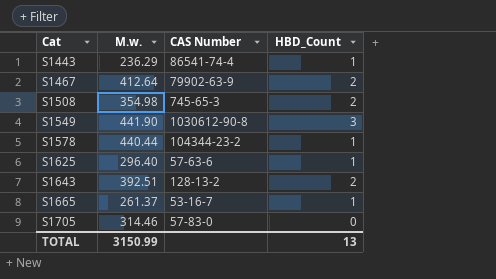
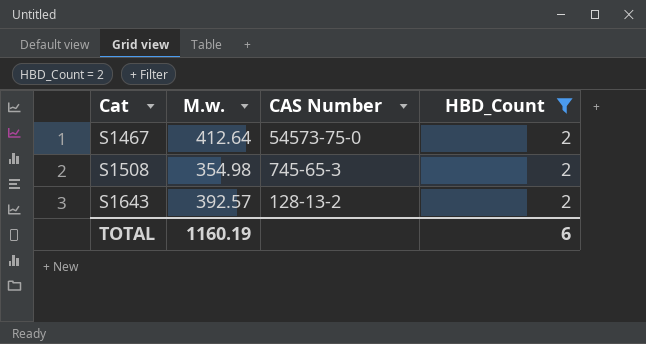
filter: none -> HBD_Count = 2
S1467 | CAS Number: 79902-63-9 -> 54573-75-0
S1643 | M.w.: 392.51 -> 392.57
TOTAL | M.w.: 3150.99 -> 1160.19
TOTAL | HBD_Count: 13 -> 6

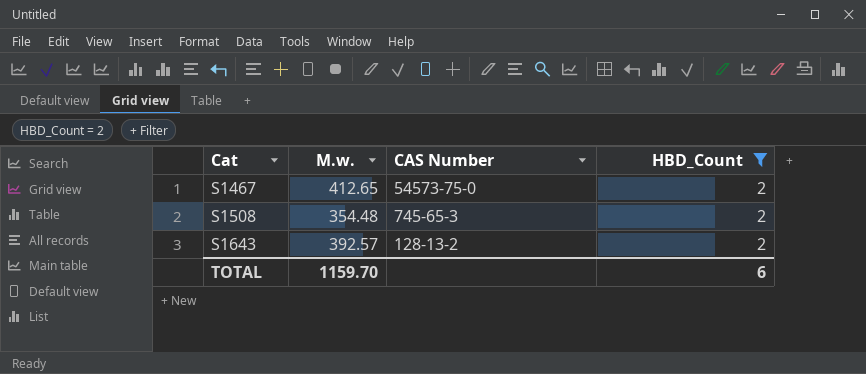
S1467 | M.w.: 412.64 -> 412.65
S1508 | M.w.: 354.98 -> 354.48
TOTAL | M.w.: 1160.19 -> 1159.70

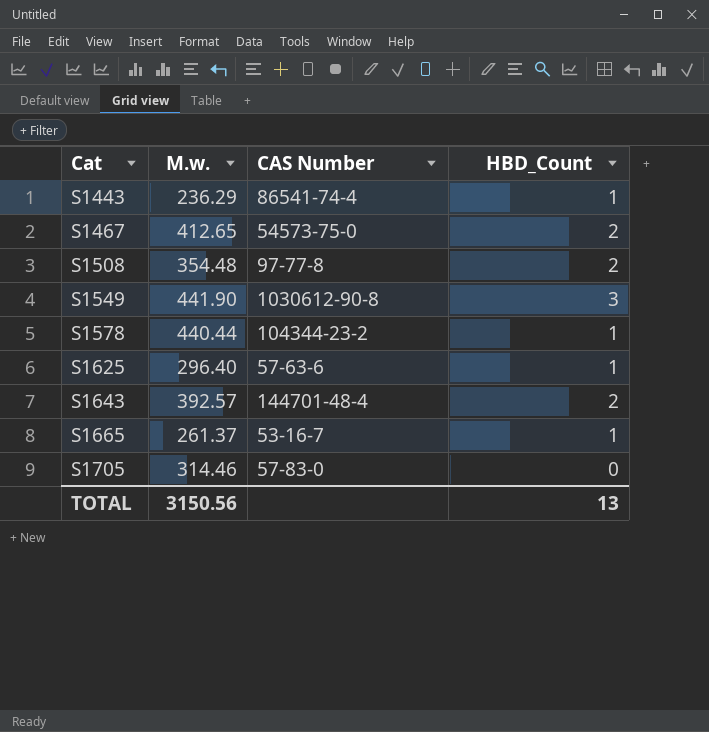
filter: HBD_Count = 2 -> none
S1508 | CAS Number: 745-65-3 -> 97-77-8
S1643 | CAS Number: 128-13-2 -> 144701-48-4
TOTAL | M.w.: 1159.70 -> 3150.56
TOTAL | HBD_Count: 6 -> 13

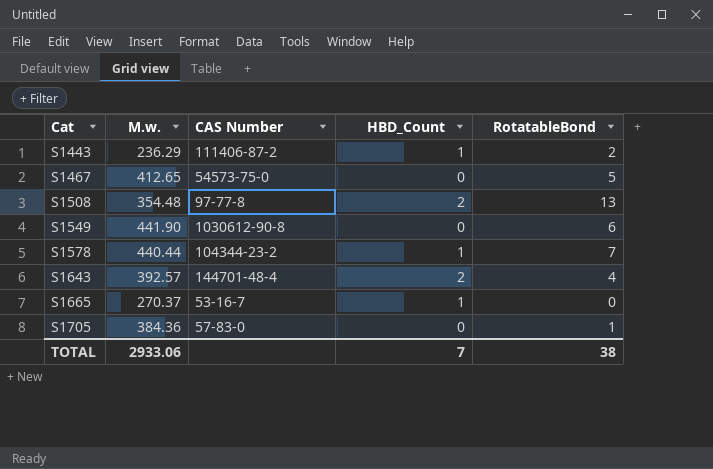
column RotatableBond | position: none -> 5
row S1625: 296.40 | 57-63-6 | 1 -> none
S1443 | CAS Number: 86541-74-4 -> 111406-87-2
S1467 | HBD_Count: 2 -> 0
S1549 | HBD_Count: 3 -> 0
S1665 | M.w.: 261.37 -> 270.37
S1705 | M.w.: 314.46 -> 384.36
TOTAL | M.w.: 3150.56 -> 2933.06
TOTAL | HBD_Count: 13 -> 7

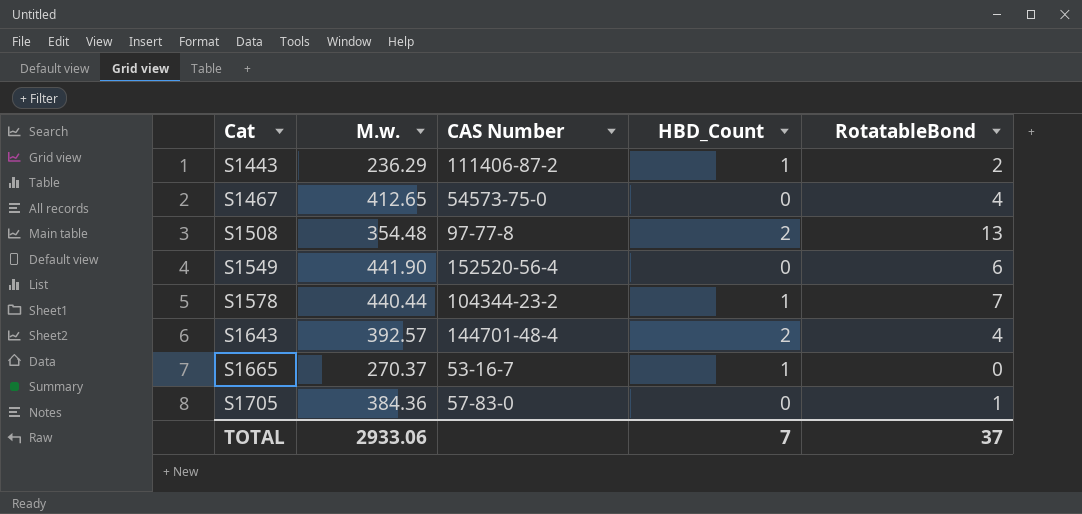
S1467 | RotatableBond: 5 -> 4
S1549 | CAS Number: 1030612-90-8 -> 152520-56-4
TOTAL | RotatableBond: 38 -> 37

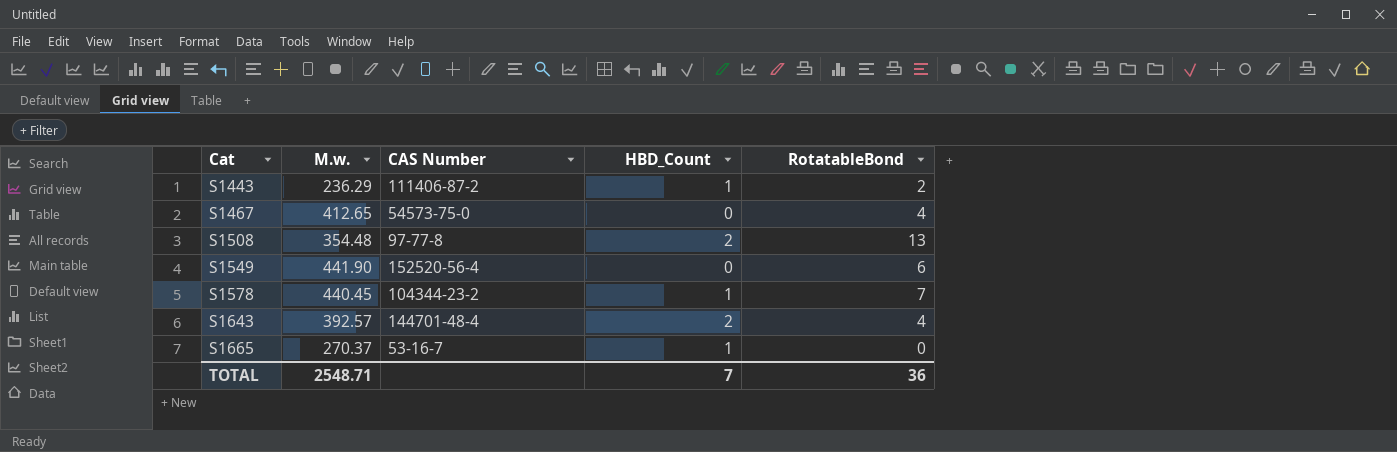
row S1705: 384.36 | 57-83-0 | 0 | 1 -> none
S1578 | M.w.: 440.44 -> 440.45
TOTAL | M.w.: 2933.06 -> 2548.71
TOTAL | RotatableBond: 37 -> 36

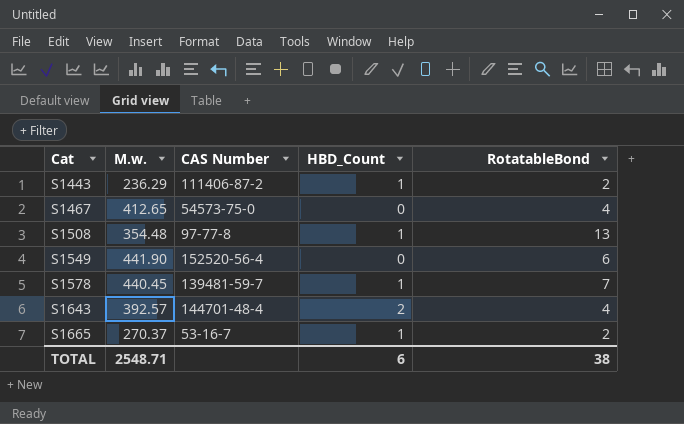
S1508 | HBD_Count: 2 -> 1
S1578 | CAS Number: 104344-23-2 -> 139481-59-7
S1665 | RotatableBond: 0 -> 2
TOTAL | HBD_Count: 7 -> 6
TOTAL | RotatableBond: 36 -> 38

